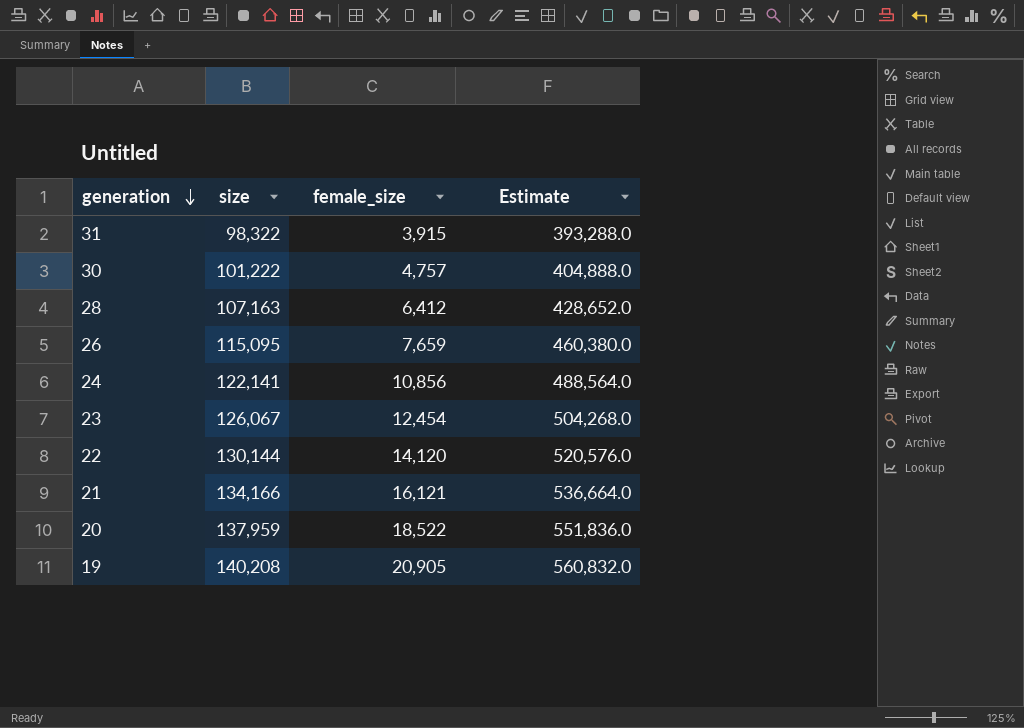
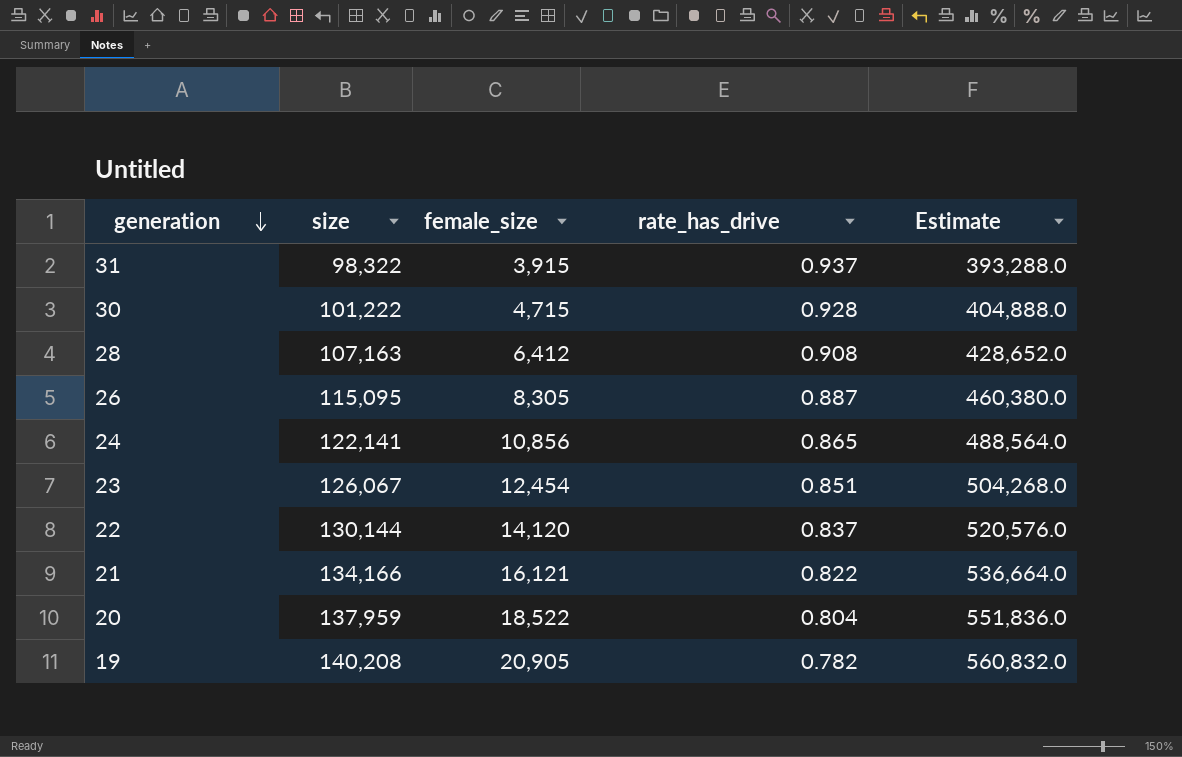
column rate_has_drive | position: none -> 4
30 | female_size: 4,757 -> 4,715
26 | female_size: 7,659 -> 8,305

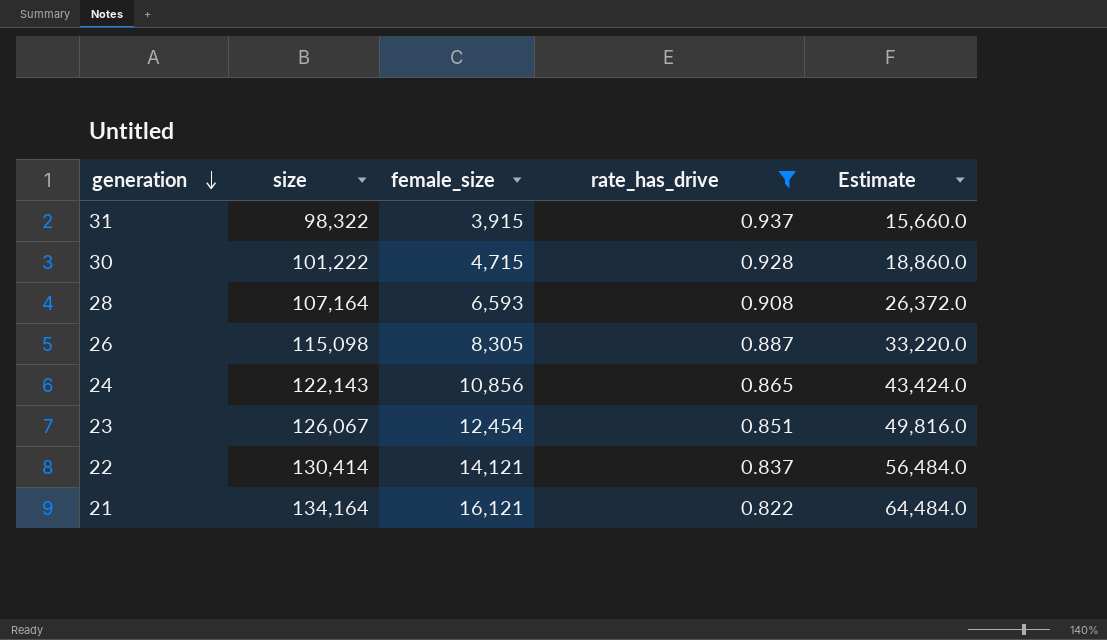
filter: none -> rate_has_drive >= 0.822
column Estimate | formula: [size] * 4 -> [female_size] * 4
28 | size: 107,163 -> 107,164
28 | female_size: 6,412 -> 6,593
26 | size: 115,095 -> 115,098
24 | size: 122,141 -> 122,143
22 | size: 130,144 -> 130,414
22 | female_size: 14,120 -> 14,121
21 | size: 134,166 -> 134,164

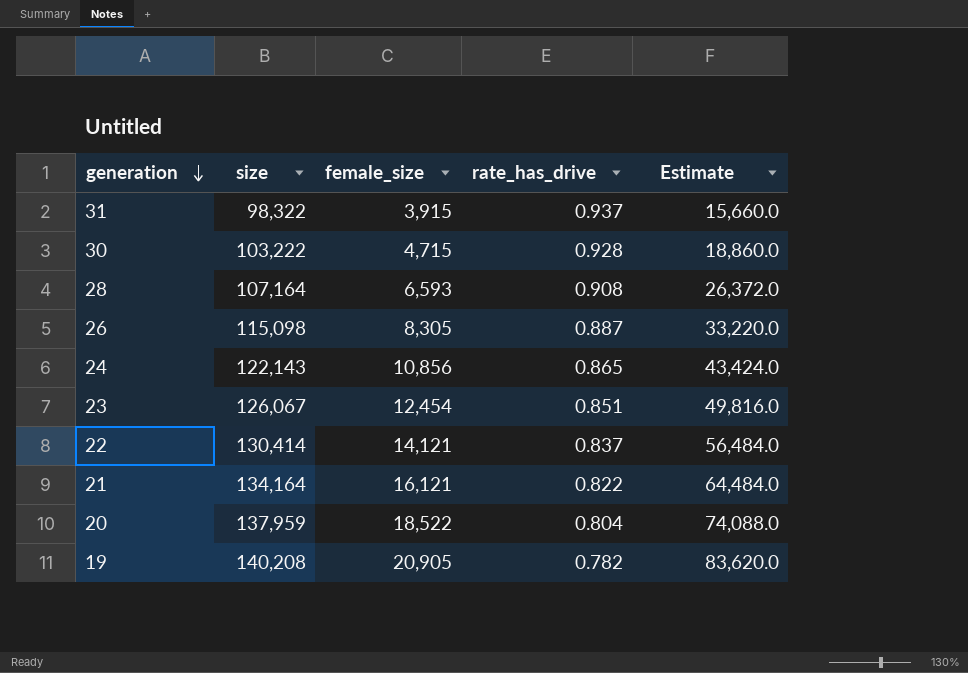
filter: rate_has_drive >= 0.822 -> none
30 | size: 101,222 -> 103,222

